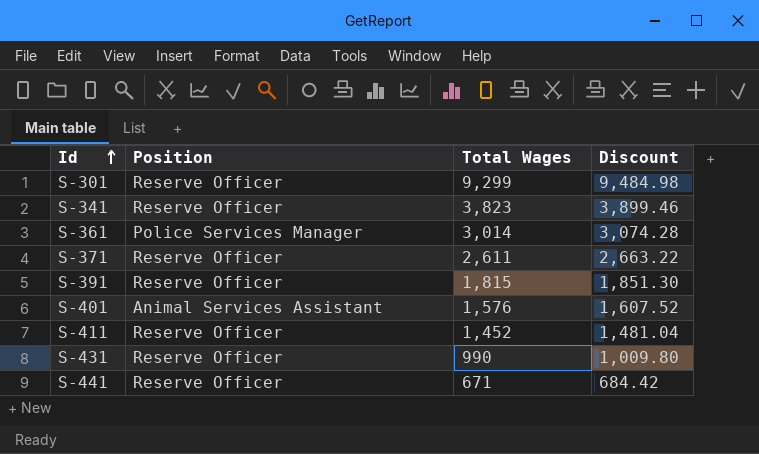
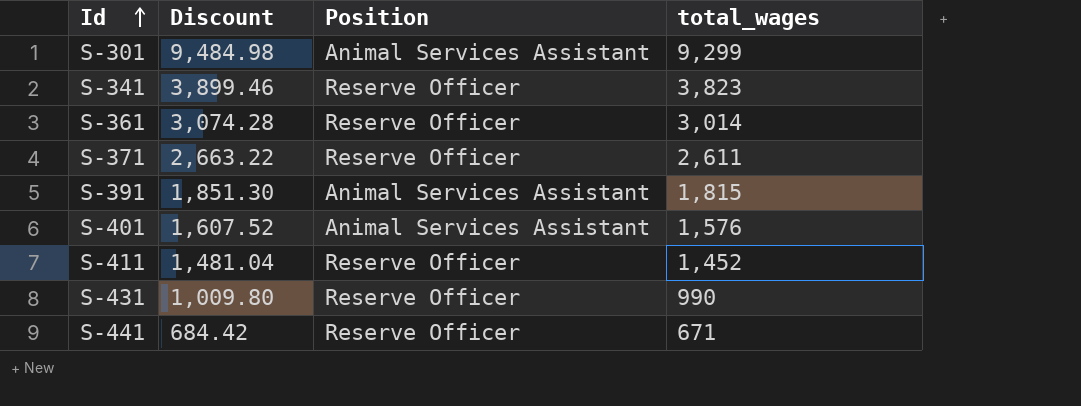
column Discount | position: 4 -> 2
column name: Total Wages -> total_wages
S-301 | Position: Reserve Officer -> Animal Services Assistant
S-361 | Position: Police Services Manager -> Reserve Officer
S-391 | Position: Reserve Officer -> Animal Services Assistant

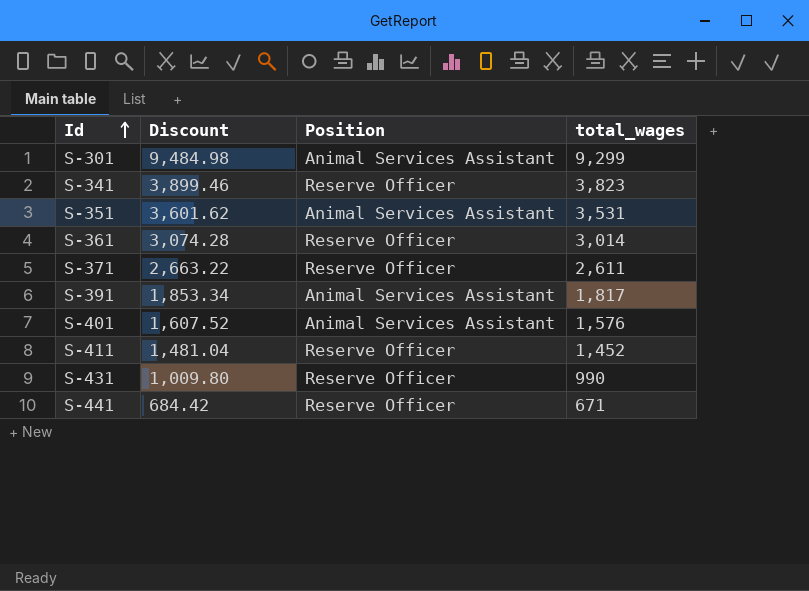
row S-351: none -> 3,601.62 | Animal Services Assistant | 3,531
S-391 | Discount: 1,851.30 -> 1,853.34
S-391 | total_wages: 1,815 -> 1,817

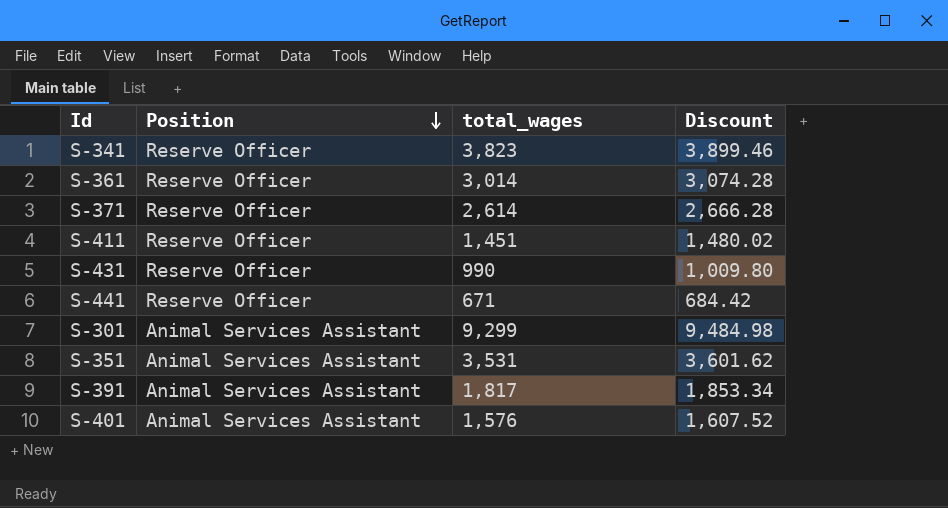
row order: Id ascending -> Position descending
column Discount | position: 2 -> 4
S-371 | total_wages: 2,611 -> 2,614
S-371 | Discount: 2,663.22 -> 2,666.28
S-411 | total_wages: 1,452 -> 1,451
S-411 | Discount: 1,481.04 -> 1,480.02

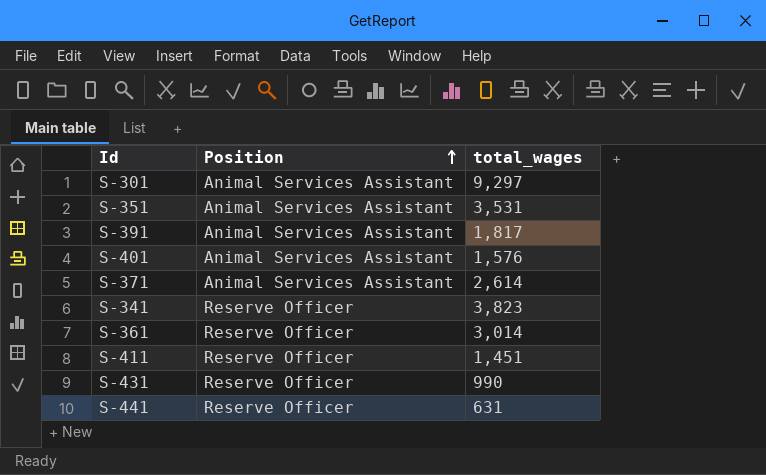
row order: Position descending -> Position ascending
column Discount | formula: [total_wages] * 1.02 -> none
S-301 | total_wages: 9,299 -> 9,297
S-371 | Position: Reserve Officer -> Animal Services Assistant
S-441 | total_wages: 671 -> 631

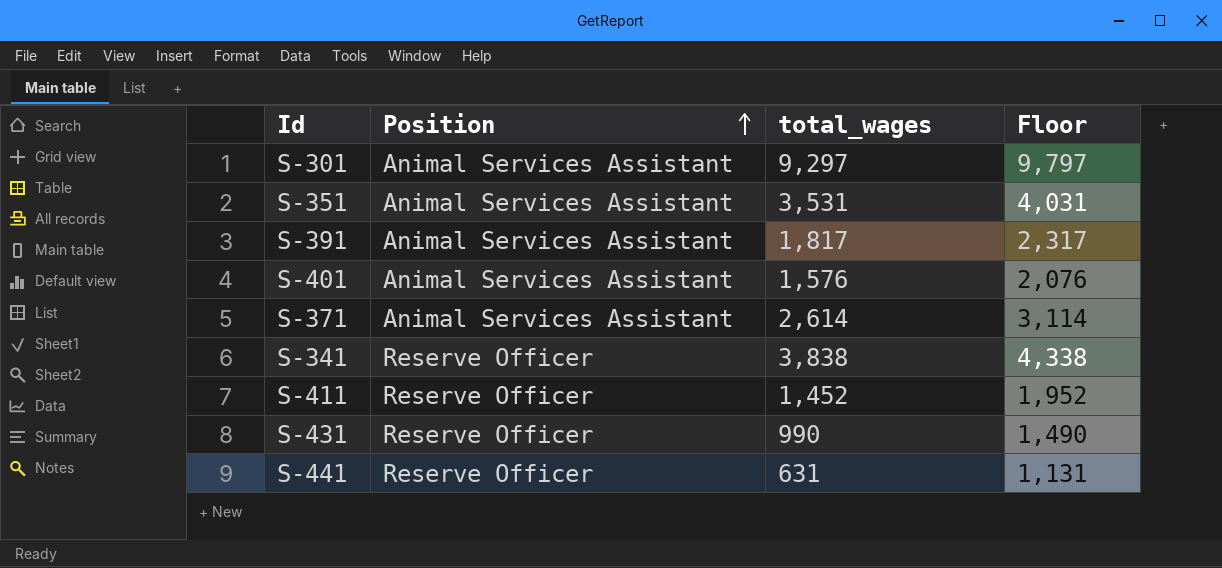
column Floor | formula: none -> [total_wages] + 500
row S-361: Reserve Officer | 3,014 -> none
S-341 | total_wages: 3,823 -> 3,838
S-411 | total_wages: 1,451 -> 1,452

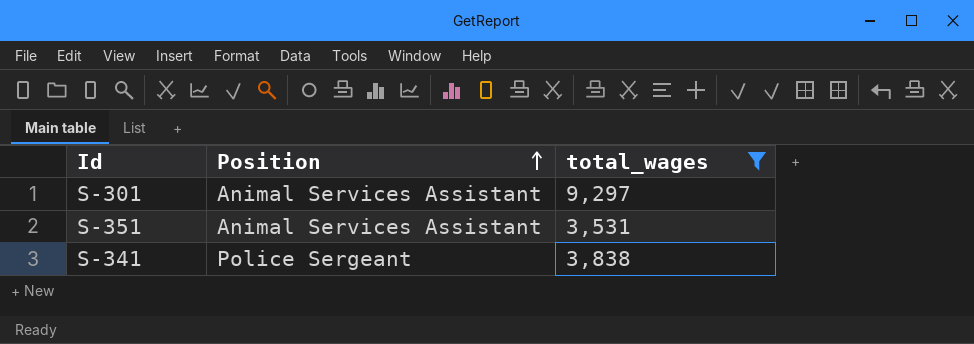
filter: none -> total_wages >= 3,531
column Floor | formula: [total_wages] + 500 -> none
S-341 | Position: Reserve Officer -> Police Sergeant

